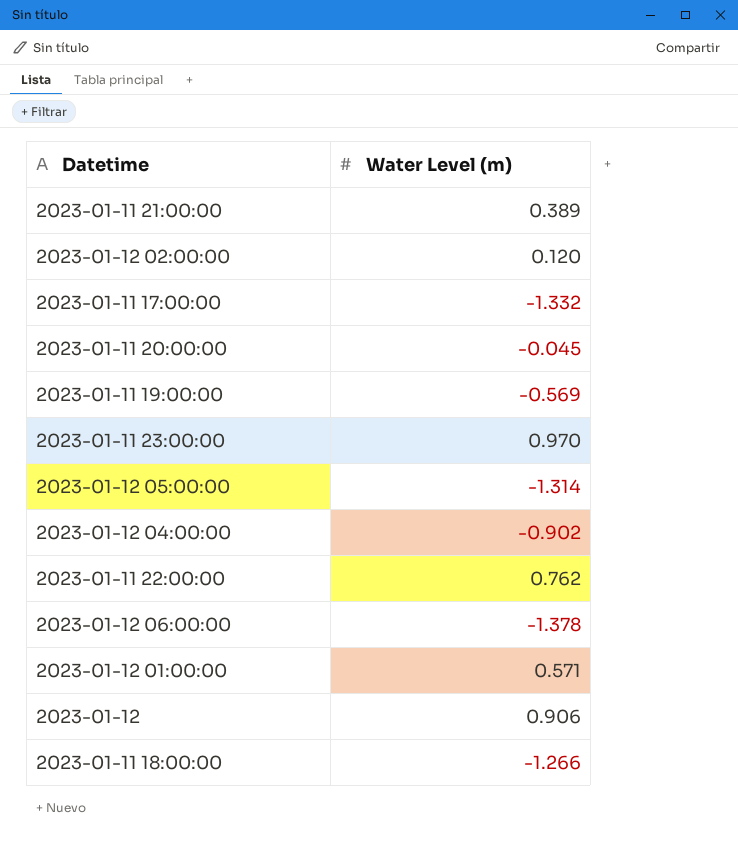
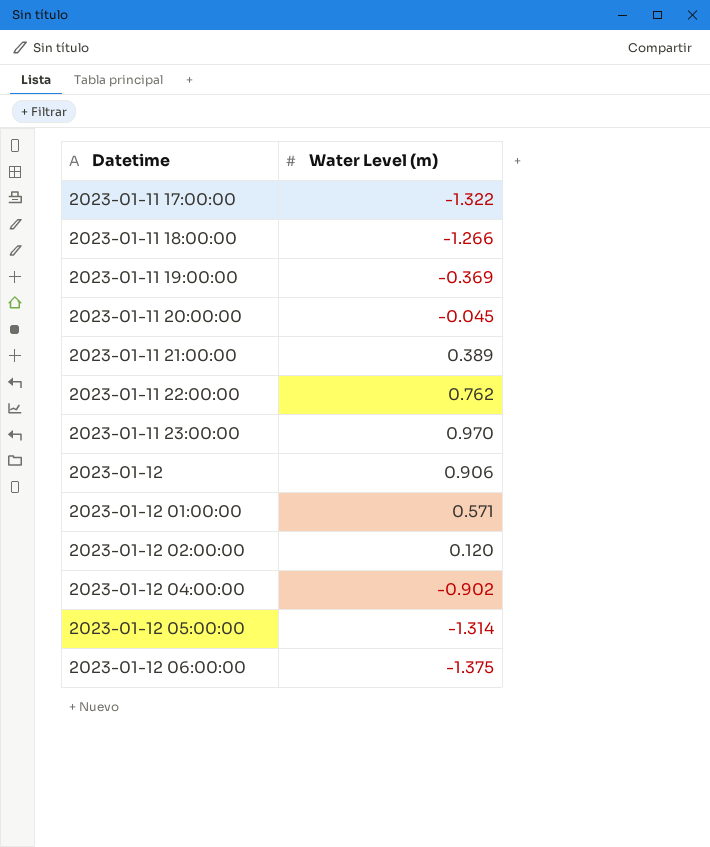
row order: none -> Datetime ascending
2023-01-11 17:00:00 | Water Level (m): -1.332 -> -1.322
2023-01-11 19:00:00 | Water Level (m): -0.569 -> -0.369
2023-01-12 06:00:00 | Water Level (m): -1.378 -> -1.375

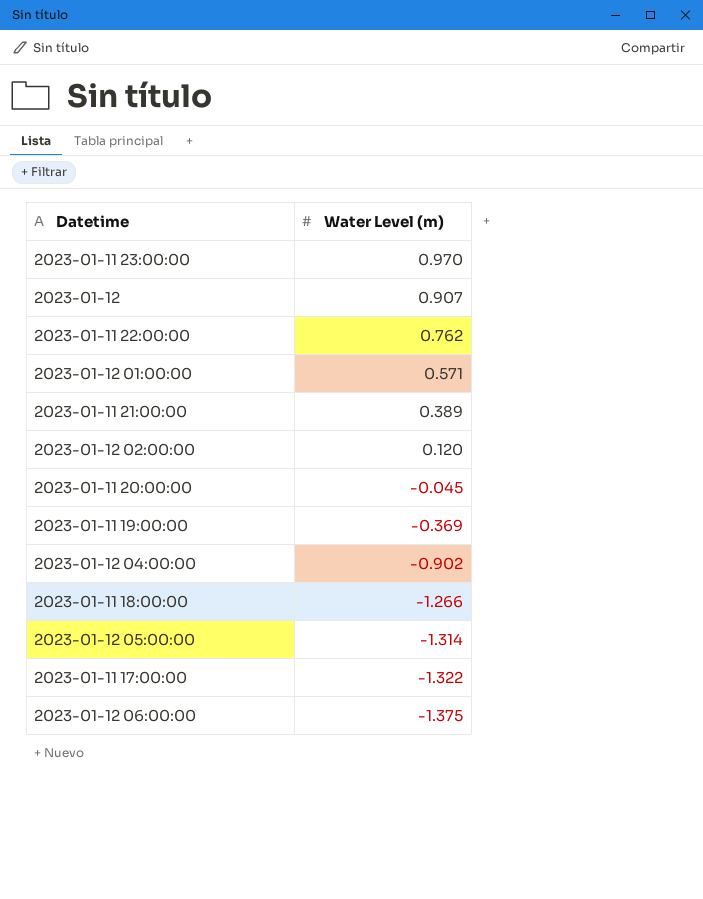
row order: Datetime ascending -> Water Level (m) descending
2023-01-12 | Water Level (m): 0.906 -> 0.907

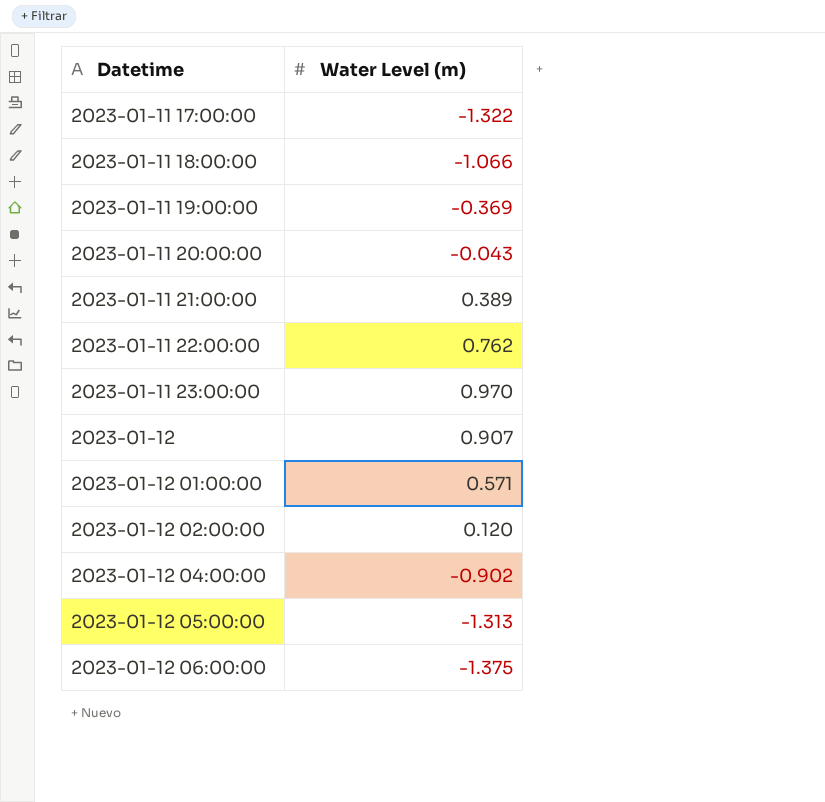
row order: Water Level (m) descending -> Datetime ascending
2023-01-11 18:00:00 | Water Level (m): -1.266 -> -1.066
2023-01-11 20:00:00 | Water Level (m): -0.045 -> -0.043
2023-01-12 05:00:00 | Water Level (m): -1.314 -> -1.313

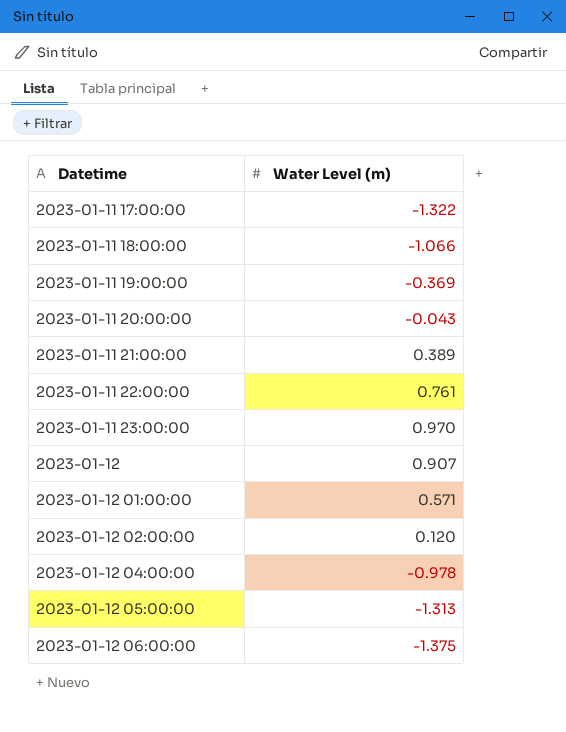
2023-01-11 22:00:00 | Water Level (m): 0.762 -> 0.761
2023-01-12 04:00:00 | Water Level (m): -0.902 -> -0.978

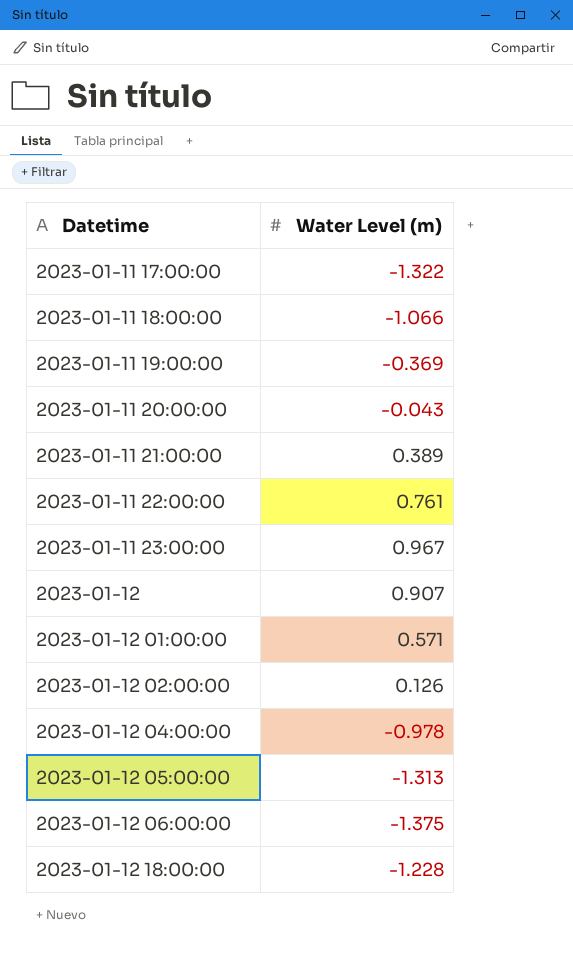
2023-01-11 23:00:00 | Water Level (m): 0.970 -> 0.967
2023-01-12 02:00:00 | Water Level (m): 0.120 -> 0.126
row 2023-01-12 18:00:00: none -> -1.228

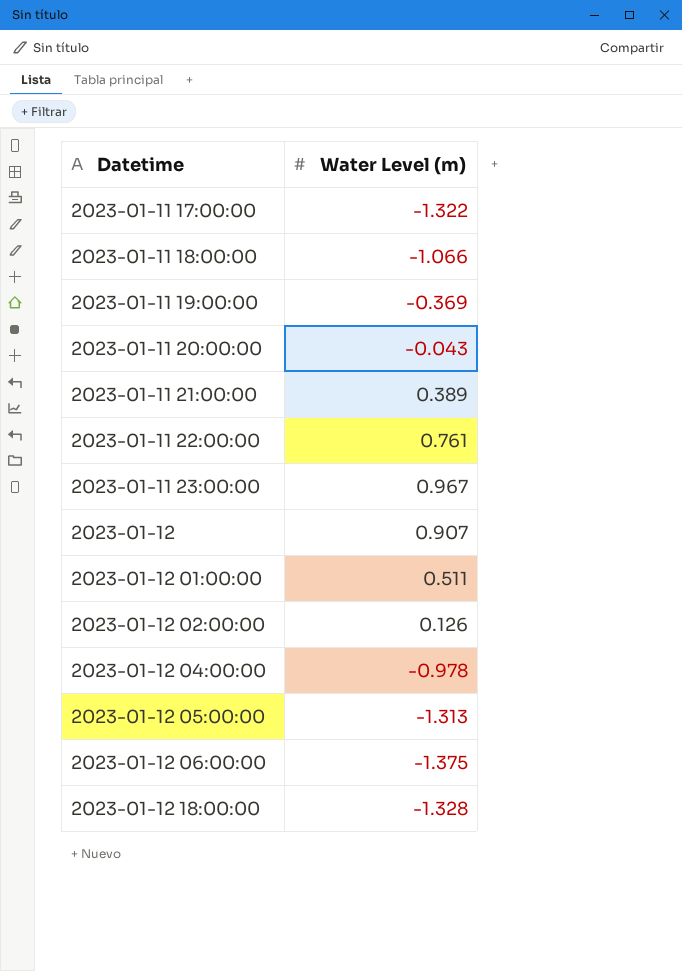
2023-01-12 01:00:00 | Water Level (m): 0.571 -> 0.511
2023-01-12 18:00:00 | Water Level (m): -1.228 -> -1.328

